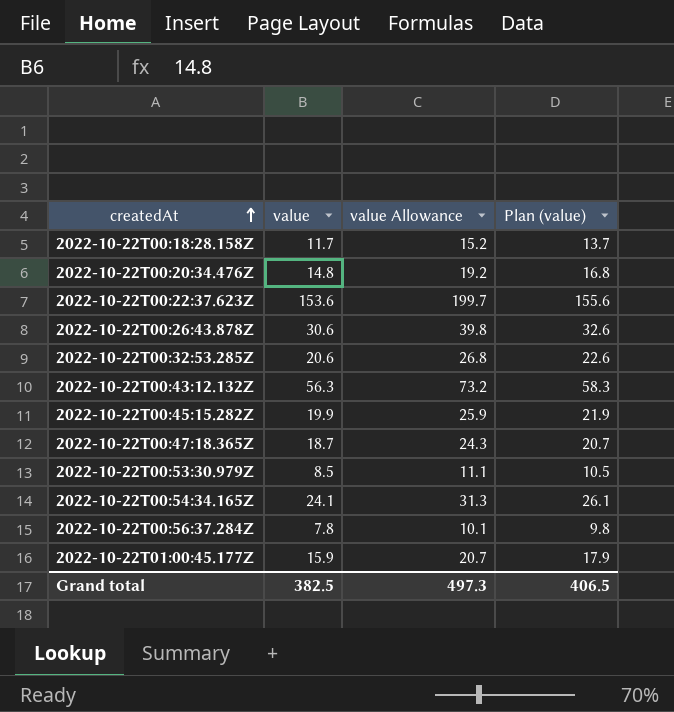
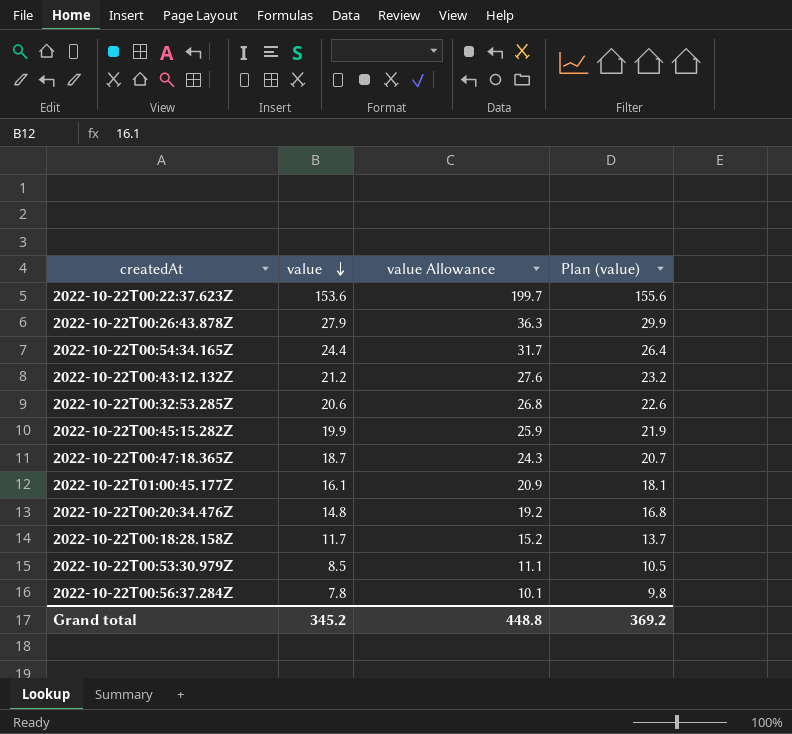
row order: createdAt ascending -> value descending
2022-10-22T00:26:43.878Z | value: 30.6 -> 27.9
2022-10-22T00:26:43.878Z | value Allowance: 39.8 -> 36.3
2022-10-22T00:26:43.878Z | Plan (value): 32.6 -> 29.9
2022-10-22T00:54:34.165Z | value: 24.1 -> 24.4
2022-10-22T00:54:34.165Z | value Allowance: 31.3 -> 31.7
2022-10-22T00:54:34.165Z | Plan (value): 26.1 -> 26.4
2022-10-22T00:43:12.132Z | value: 56.3 -> 21.2
2022-10-22T00:43:12.132Z | value Allowance: 73.2 -> 27.6
2022-10-22T00:43:12.132Z | Plan (value): 58.3 -> 23.2
2022-10-22T01:00:45.177Z | value: 15.9 -> 16.1
2022-10-22T01:00:45.177Z | value Allowance: 20.7 -> 20.9
2022-10-22T01:00:45.177Z | Plan (value): 17.9 -> 18.1
Grand total | value: 382.5 -> 345.2
Grand total | value Allowance: 497.3 -> 448.8
Grand total | Plan (value): 406.5 -> 369.2

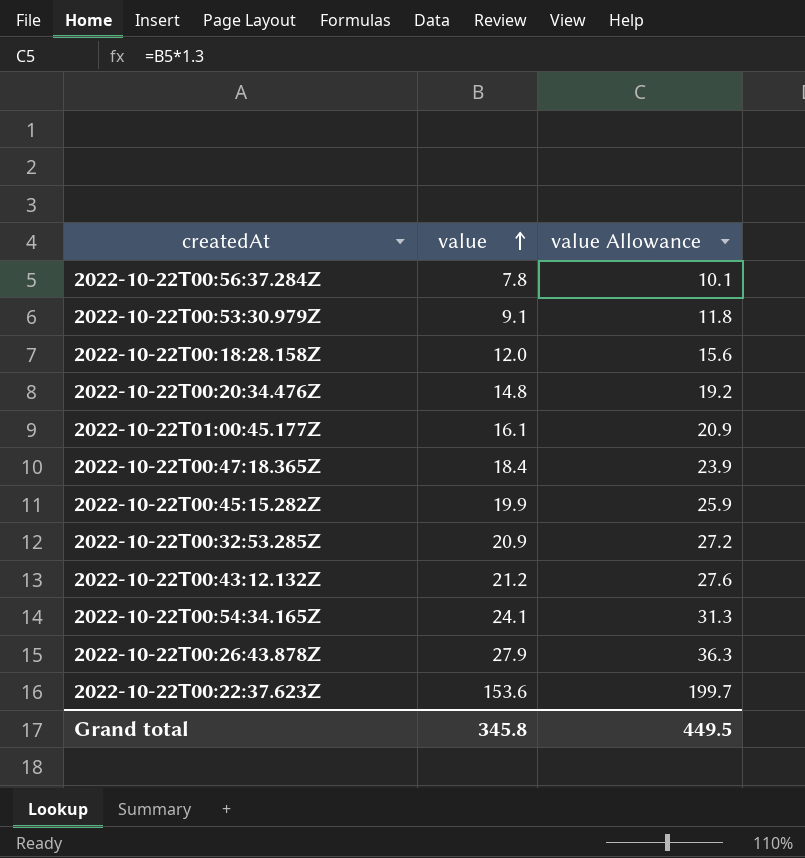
row order: value descending -> value ascending
column Plan (value) | formula: [value] + 2 -> none
2022-10-22T00:53:30.979Z | value: 8.5 -> 9.1
2022-10-22T00:53:30.979Z | value Allowance: 11.1 -> 11.8
2022-10-22T00:18:28.158Z | value: 11.7 -> 12.0
2022-10-22T00:18:28.158Z | value Allowance: 15.2 -> 15.6
2022-10-22T00:47:18.365Z | value: 18.7 -> 18.4
2022-10-22T00:47:18.365Z | value Allowance: 24.3 -> 23.9
2022-10-22T00:32:53.285Z | value: 20.6 -> 20.9
2022-10-22T00:32:53.285Z | value Allowance: 26.8 -> 27.2
2022-10-22T00:54:34.165Z | value: 24.4 -> 24.1
2022-10-22T00:54:34.165Z | value Allowance: 31.7 -> 31.3
Grand total | value: 345.2 -> 345.8
Grand total | value Allowance: 448.8 -> 449.5

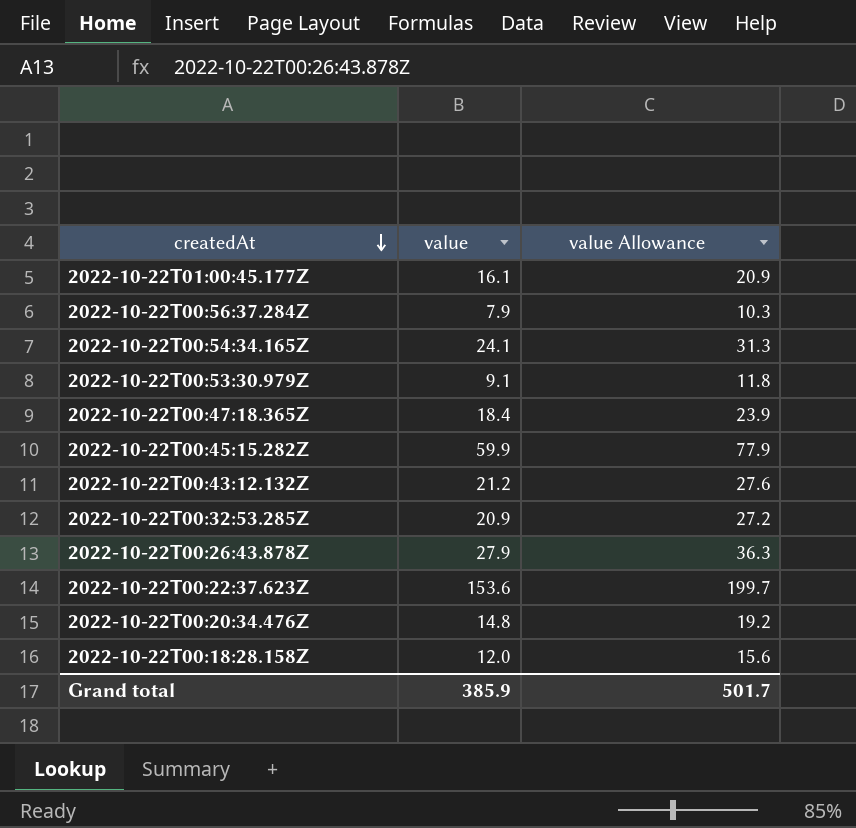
row order: value ascending -> createdAt descending
2022-10-22T00:56:37.284Z | value: 7.8 -> 7.9
2022-10-22T00:56:37.284Z | value Allowance: 10.1 -> 10.3
2022-10-22T00:45:15.282Z | value: 19.9 -> 59.9
2022-10-22T00:45:15.282Z | value Allowance: 25.9 -> 77.9
Grand total | value: 345.8 -> 385.9
Grand total | value Allowance: 449.5 -> 501.7

